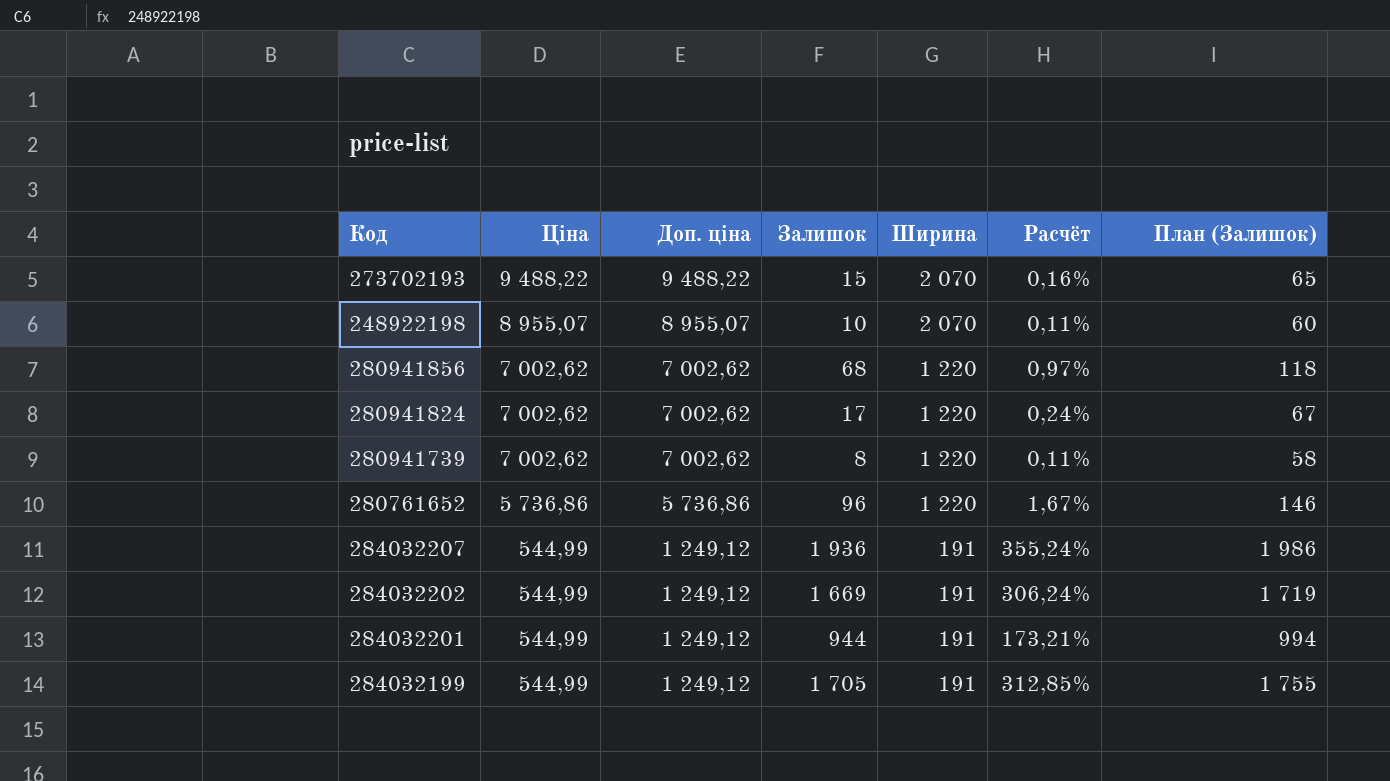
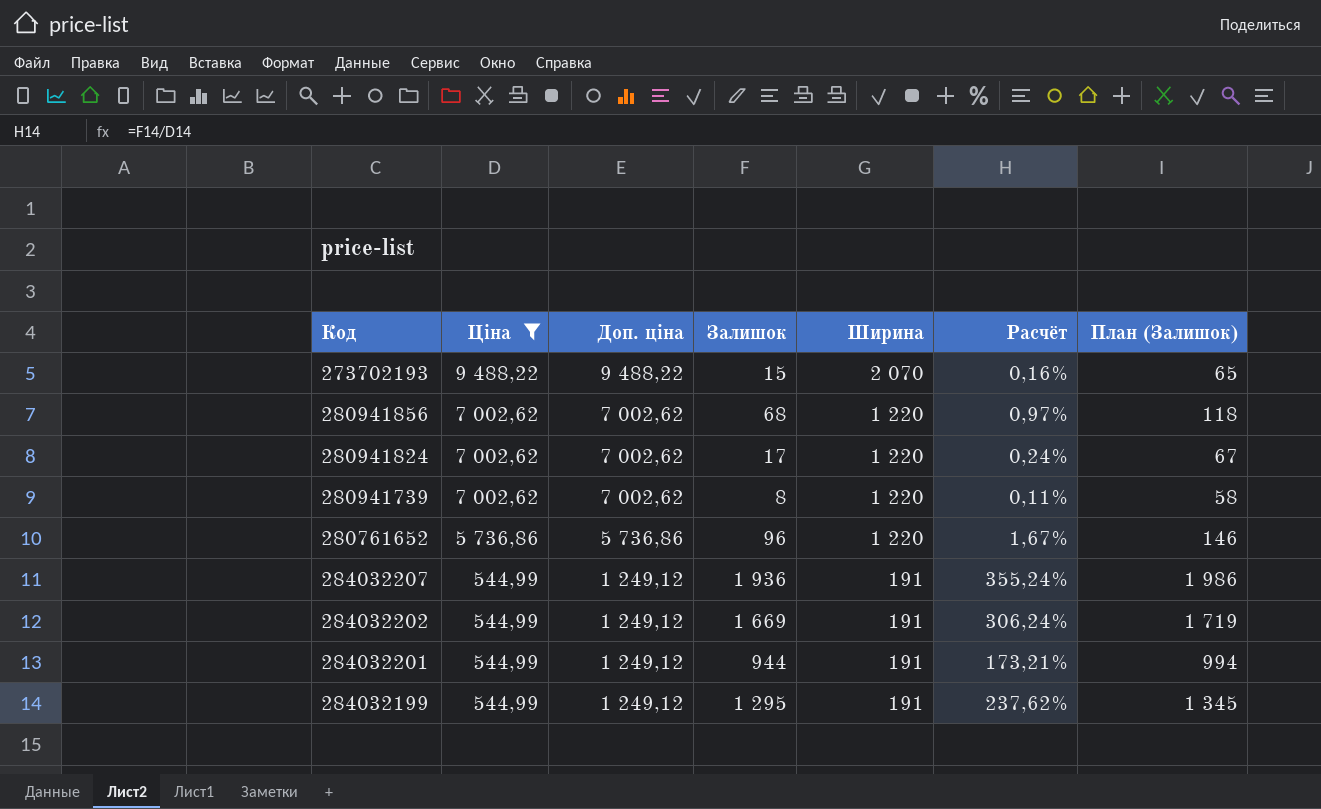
filter: none -> Ціна != 8 955,07
284032199 | Залишок: 1 705 -> 1 295
284032199 | Расчёт: 312,85% -> 237,62%
284032199 | План (Залишок): 1 755 -> 1 345

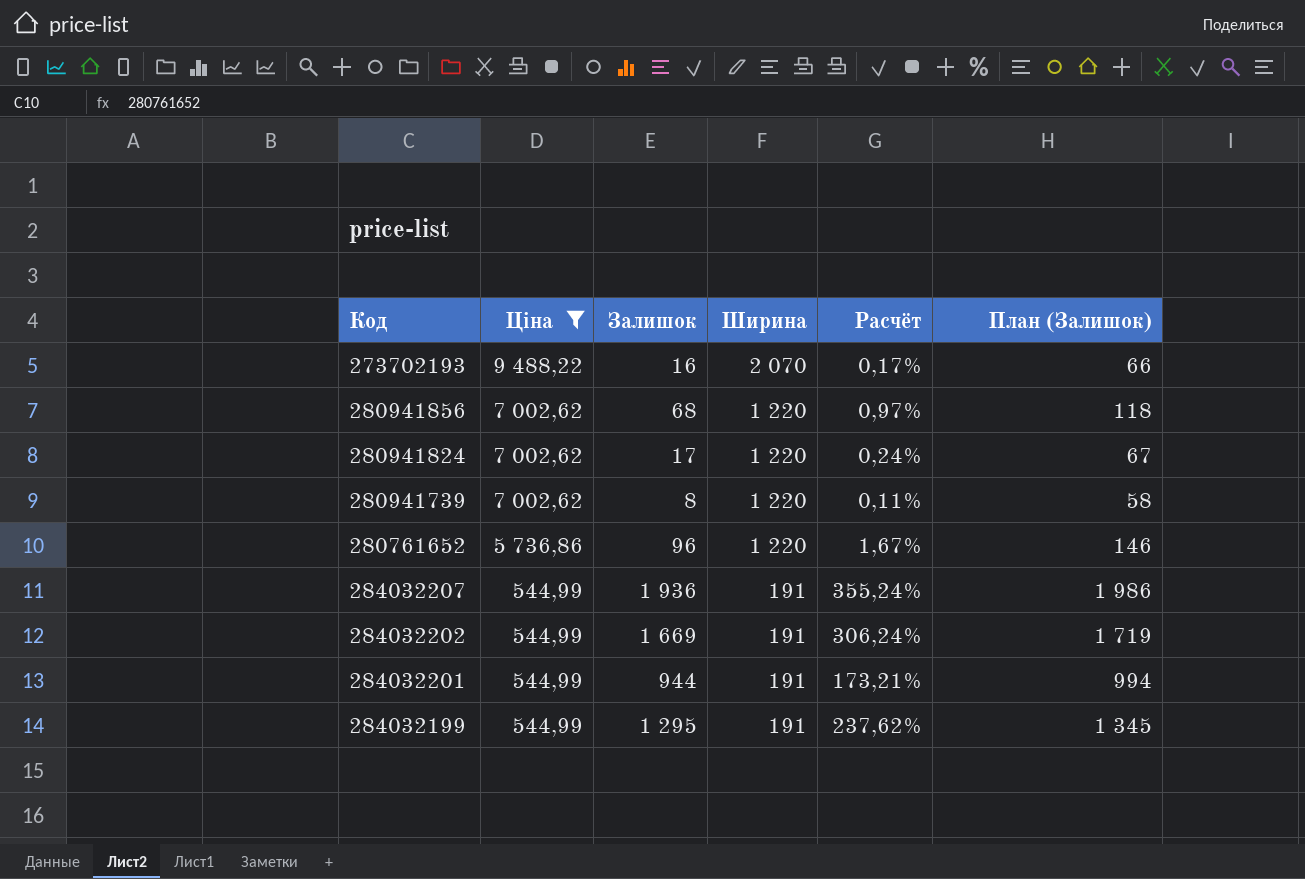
column Доп. ціна | position: 3 -> none
273702193 | Залишок: 15 -> 16
273702193 | Расчёт: 0,16% -> 0,17%
273702193 | План (Залишок): 65 -> 66

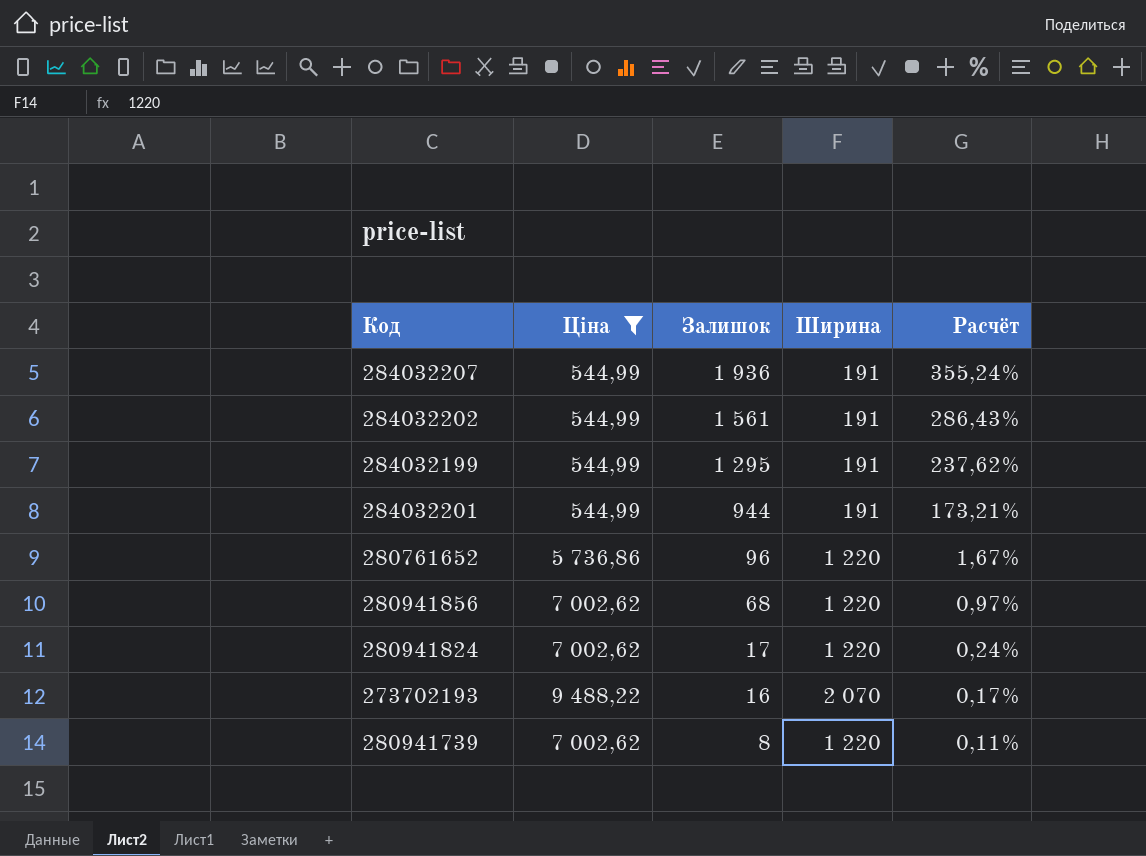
row order: Ціна descending -> Залишок descending
column План (Залишок) | formula: [Залишок] + 50 -> none
284032202 | Залишок: 1 669 -> 1 561
284032202 | Расчёт: 306,24% -> 286,43%

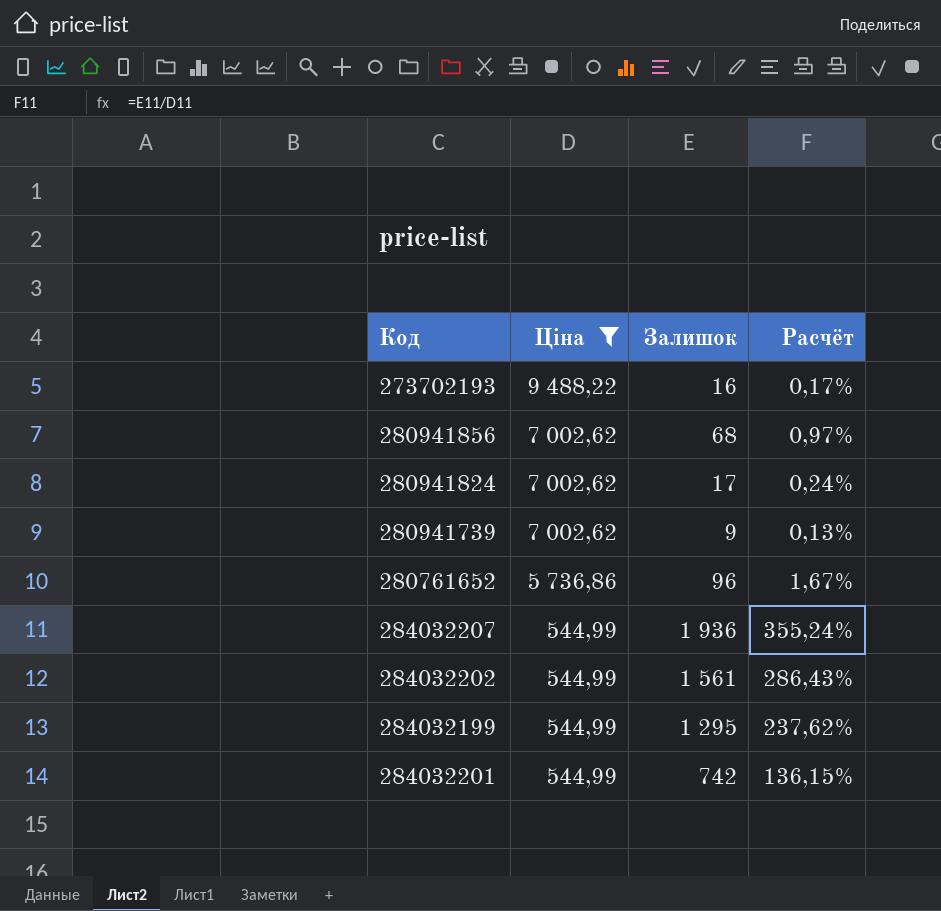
row order: Залишок descending -> Ціна descending
column Ширина | position: 4 -> none
280941739 | Залишок: 8 -> 9
280941739 | Расчёт: 0,11% -> 0,13%
284032201 | Залишок: 944 -> 742
284032201 | Расчёт: 173,21% -> 136,15%

